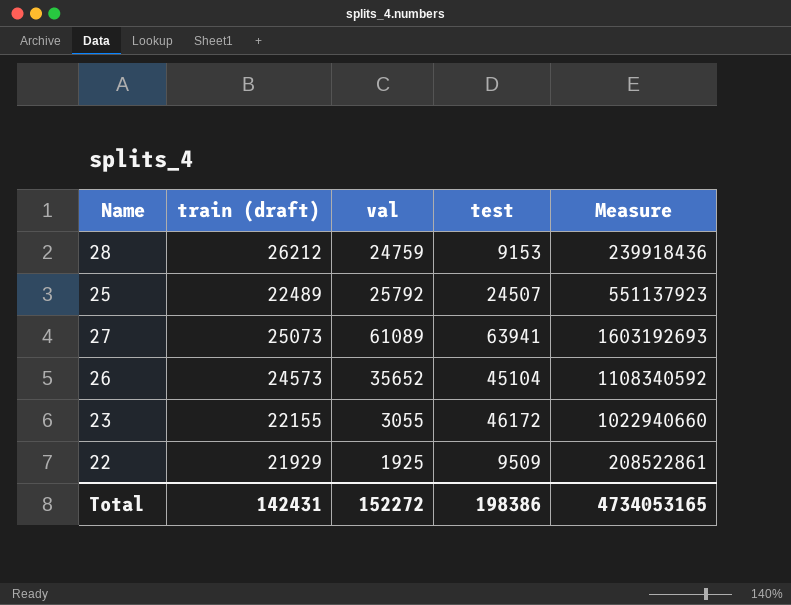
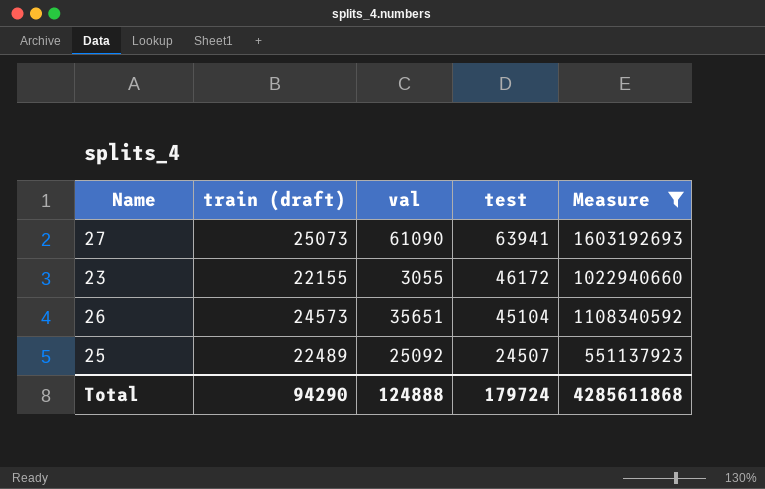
filter: none -> Measure >= 551137923
row order: none -> test descending
27 | val: 61089 -> 61090
26 | val: 35652 -> 35651
25 | val: 25792 -> 25092
Total | train (draft): 142431 -> 94290
Total | val: 152272 -> 124888
Total | test: 198386 -> 179724
Total | Measure: 4734053165 -> 4285611868

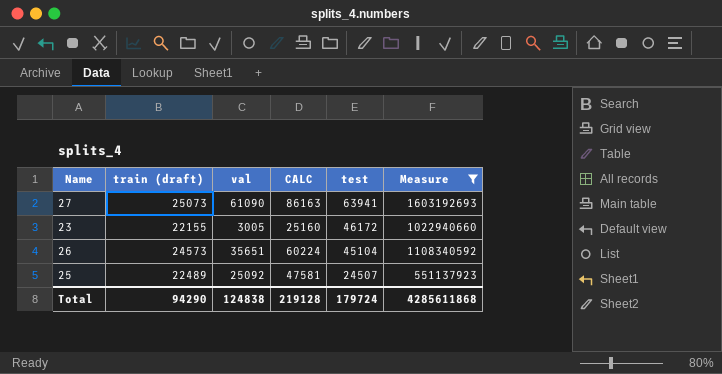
column CALC | formula: none -> [train (draft)] + [val]
23 | val: 3055 -> 3005
Total | val: 124888 -> 124838

